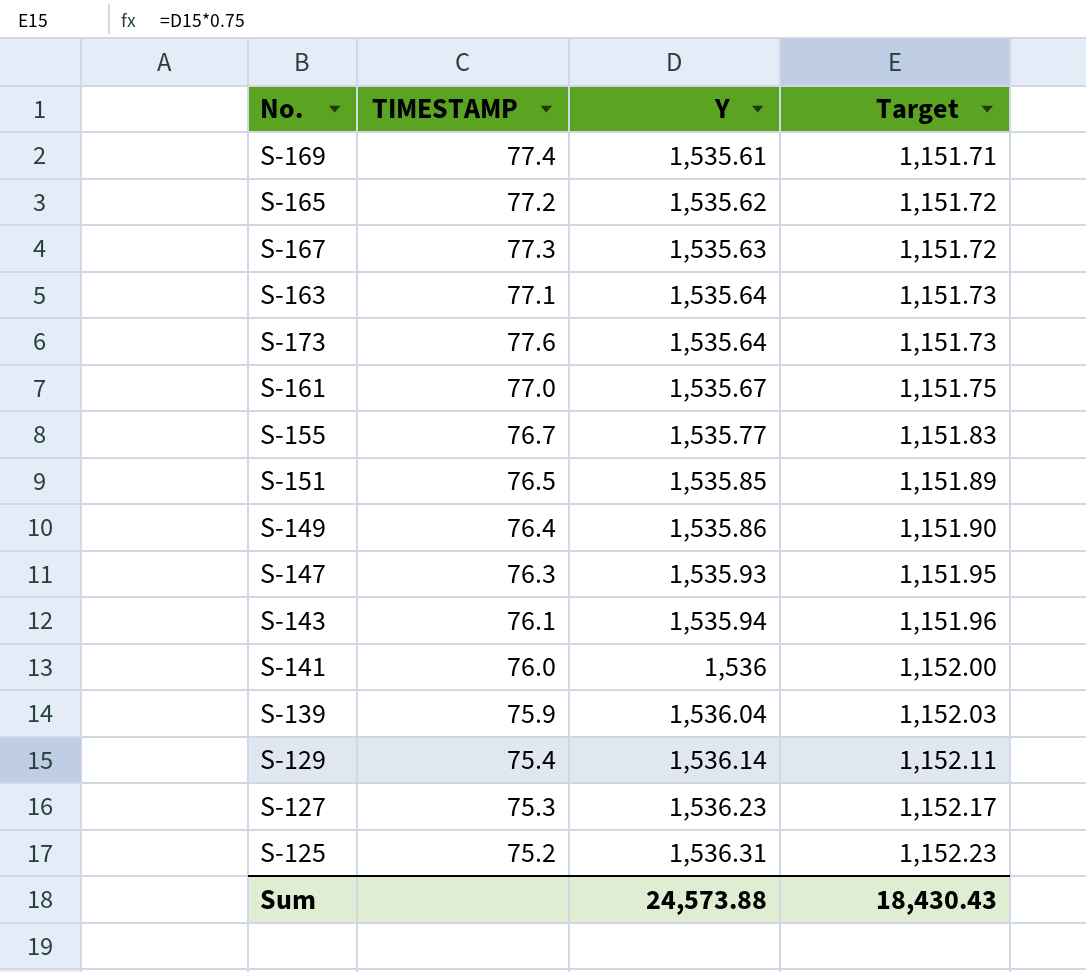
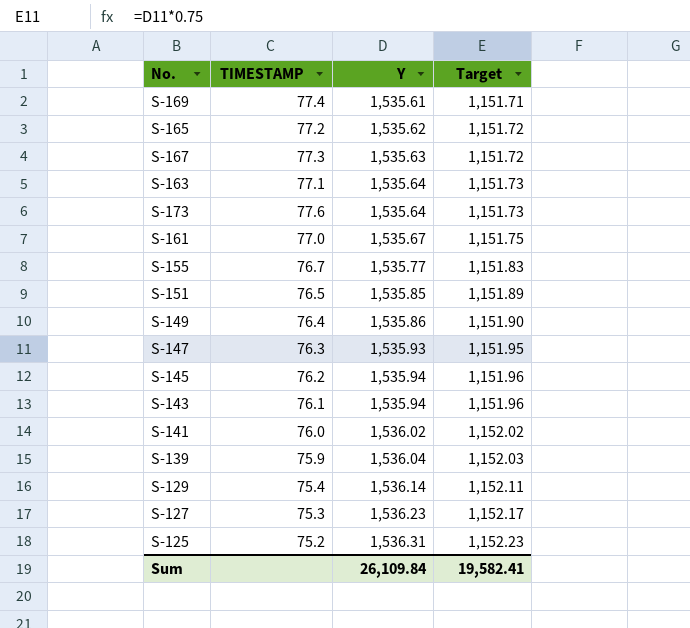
row S-145: none -> 76.2 | 1,535.94 | 1,151.96
S-141 | Y: 1,536 -> 1,536.02
S-141 | Target: 1,152.00 -> 1,152.02
Sum | Y: 24,573.88 -> 26,109.84
Sum | Target: 18,430.43 -> 19,582.41

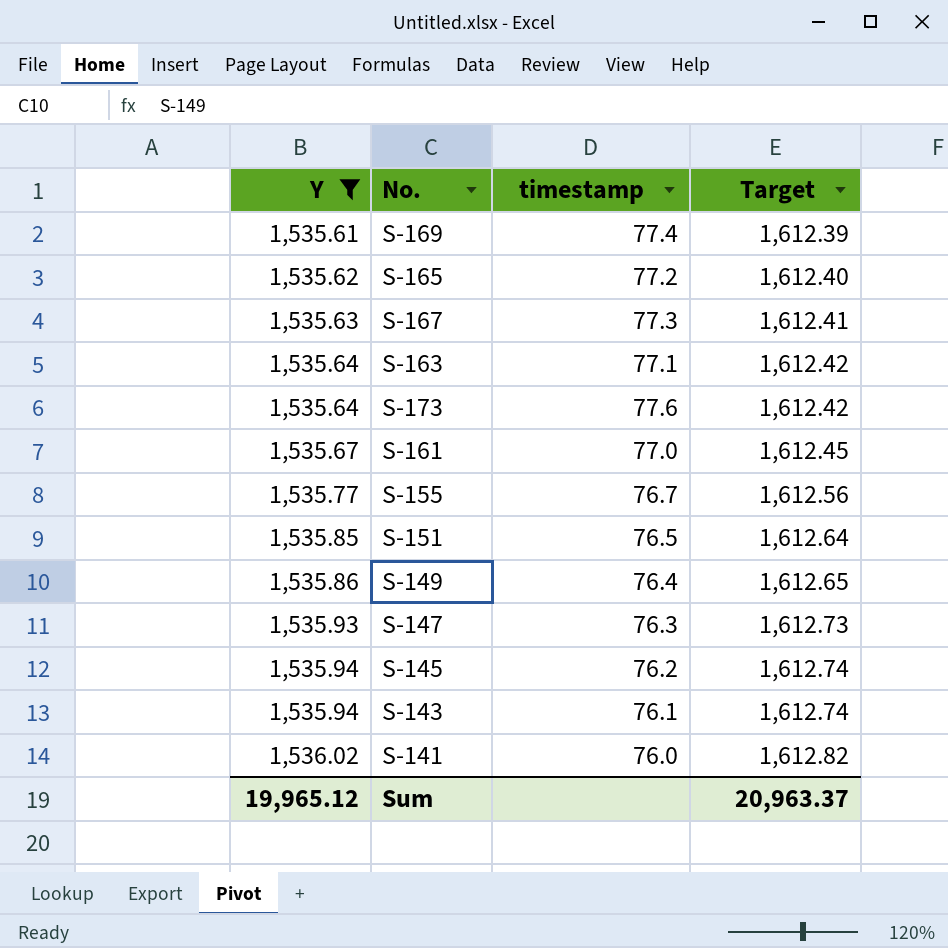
filter: none -> Y <= 1,536.02
column Y | position: 3 -> 1
column name: TIMESTAMP -> timestamp
column Target | formula: [Y] * 0.75 -> [Y] * 1.05
Sum | Y: 26,109.84 -> 19,965.12
Sum | Target: 19,582.41 -> 20,963.37

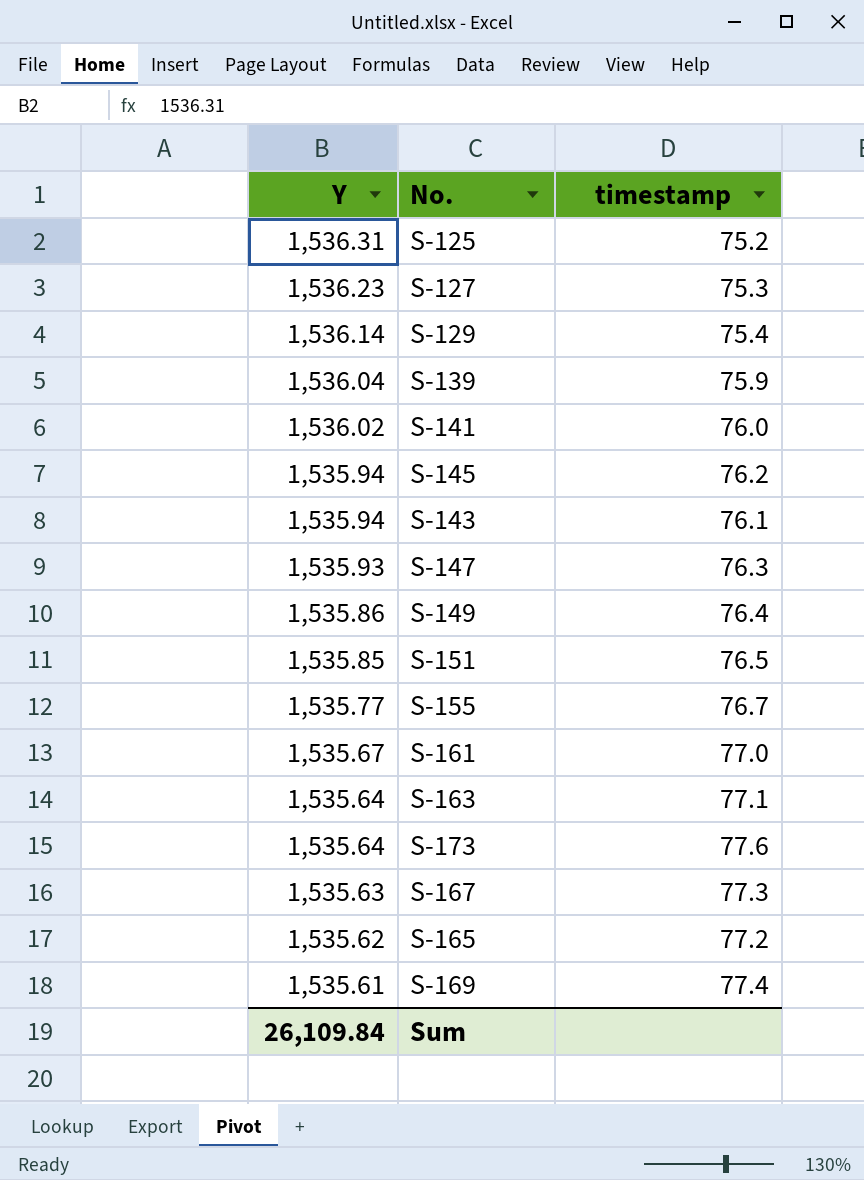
filter: Y <= 1,536.02 -> none
row order: Y ascending -> Y descending
column Target | formula: [Y] * 1.05 -> none
Sum | Y: 19,965.12 -> 26,109.84

